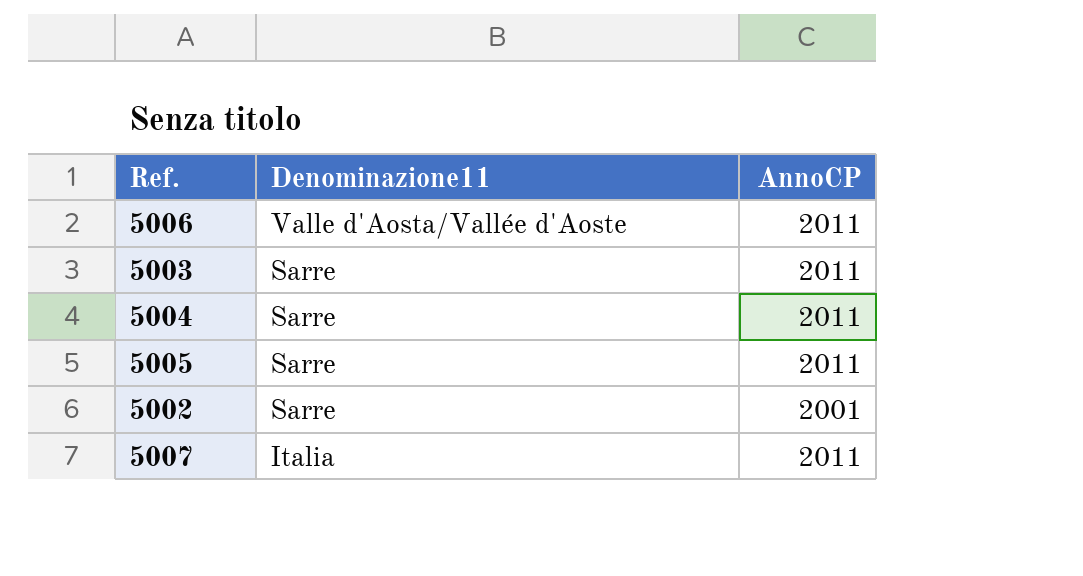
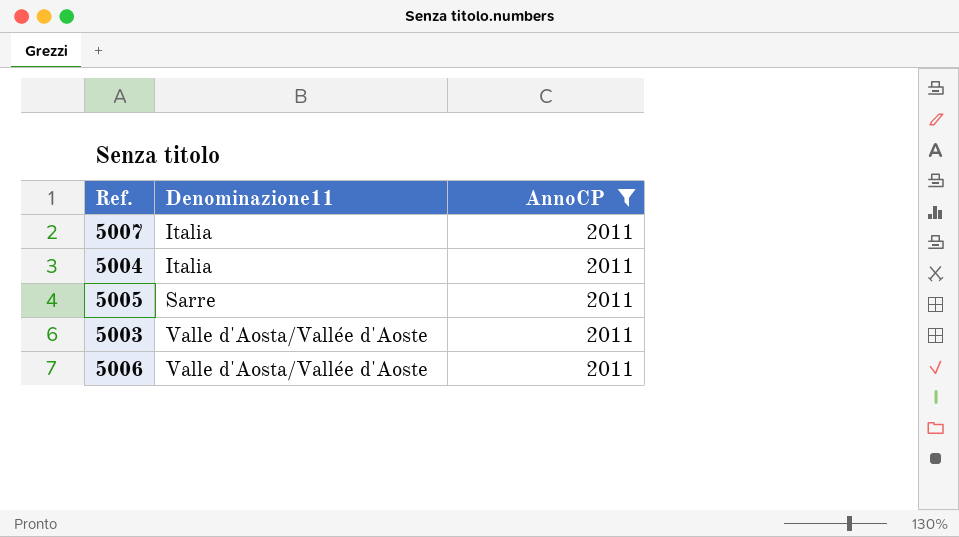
filter: none -> AnnoCP = 2011
row order: Denominazione11 descending -> Denominazione11 ascending
5004 | Denominazione11: Sarre -> Italia
5003 | Denominazione11: Sarre -> Valle d'Aosta/Vallée d'Aoste

